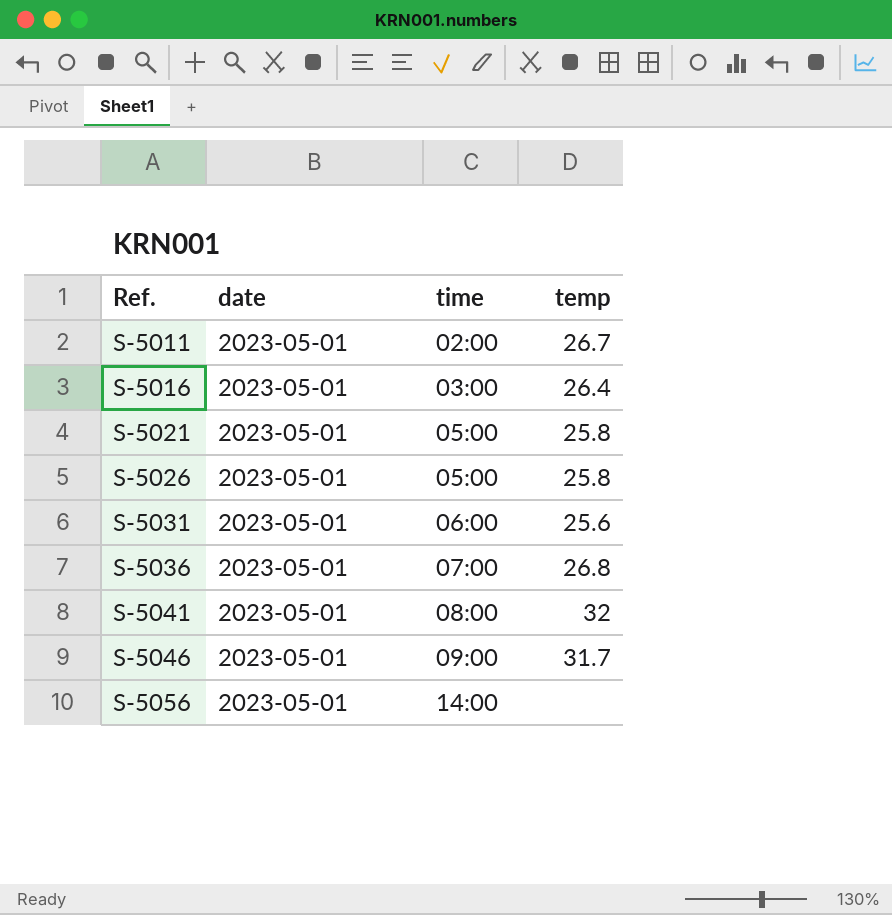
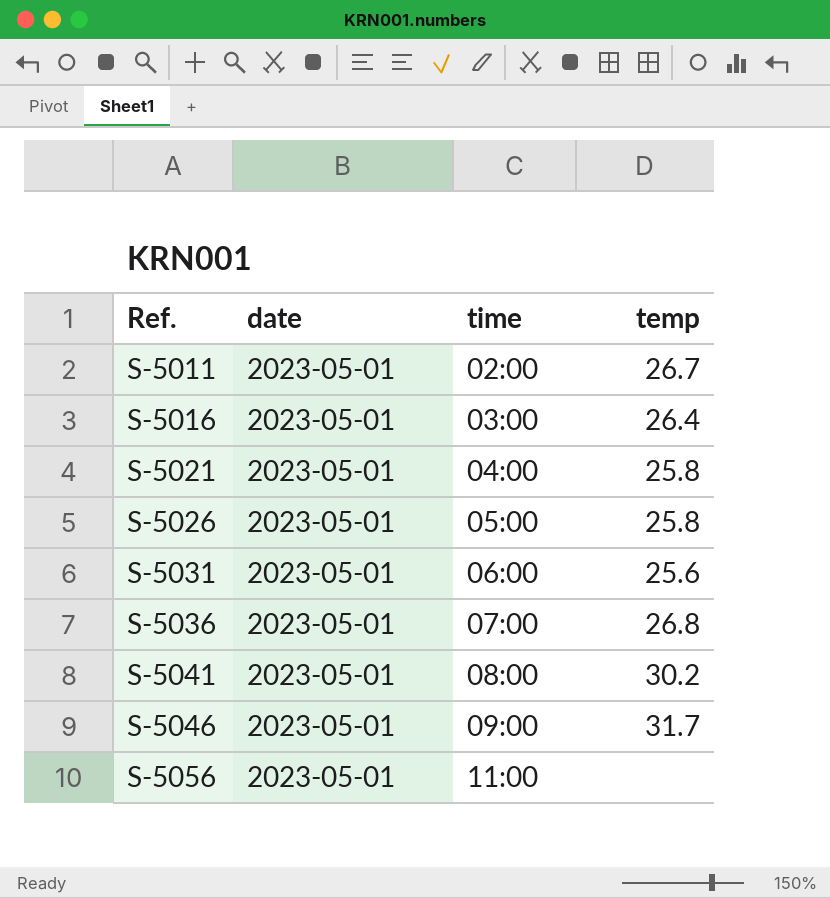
S-5021 | time: 05:00 -> 04:00
S-5041 | temp: 32 -> 30.2
S-5056 | time: 14:00 -> 11:00

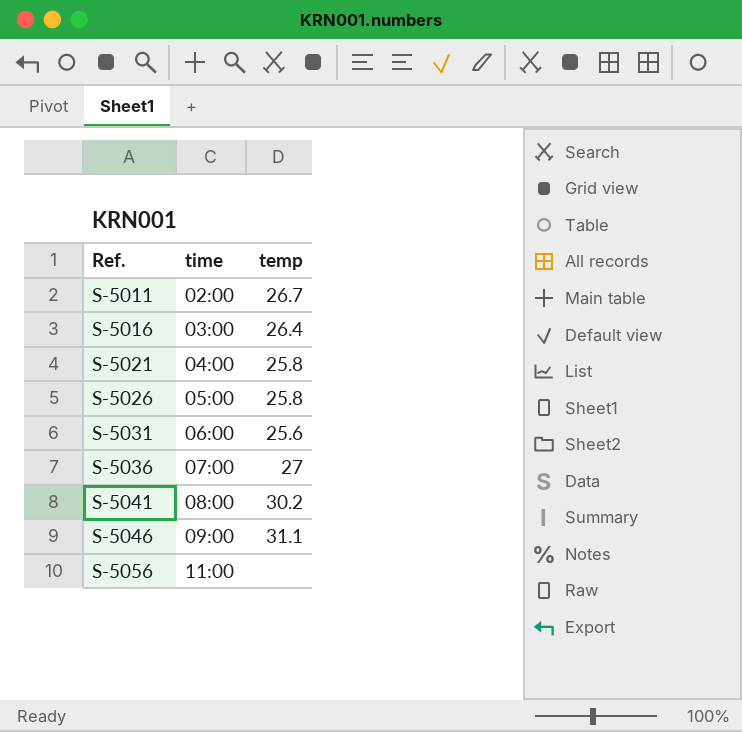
column date | position: 2 -> none
S-5036 | temp: 26.8 -> 27
S-5046 | temp: 31.7 -> 31.1

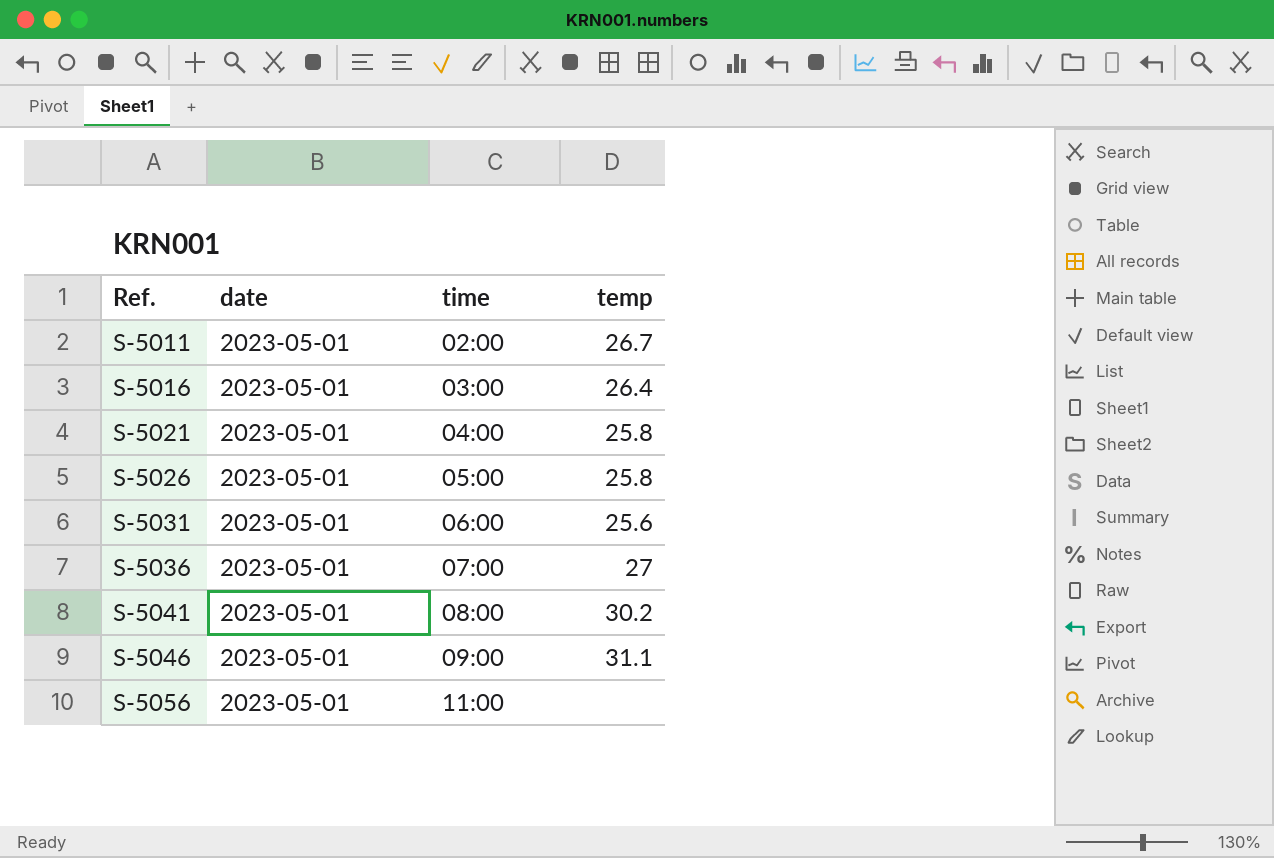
column date | position: none -> 2

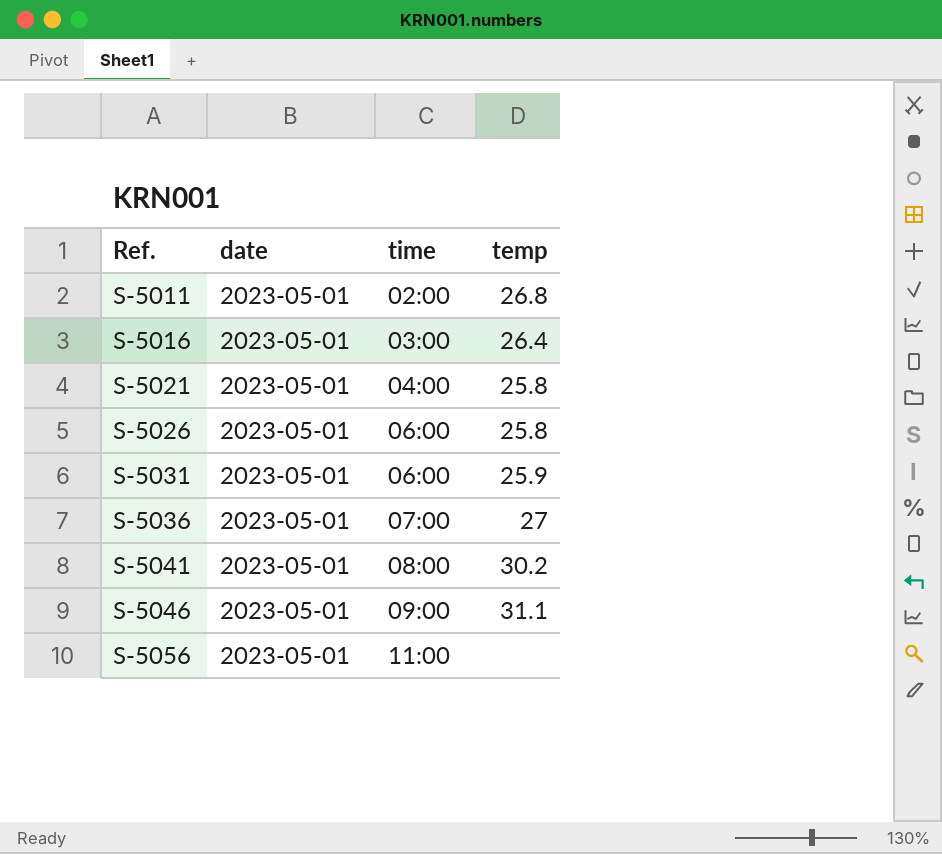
S-5011 | temp: 26.7 -> 26.8
S-5026 | time: 05:00 -> 06:00
S-5031 | temp: 25.6 -> 25.9

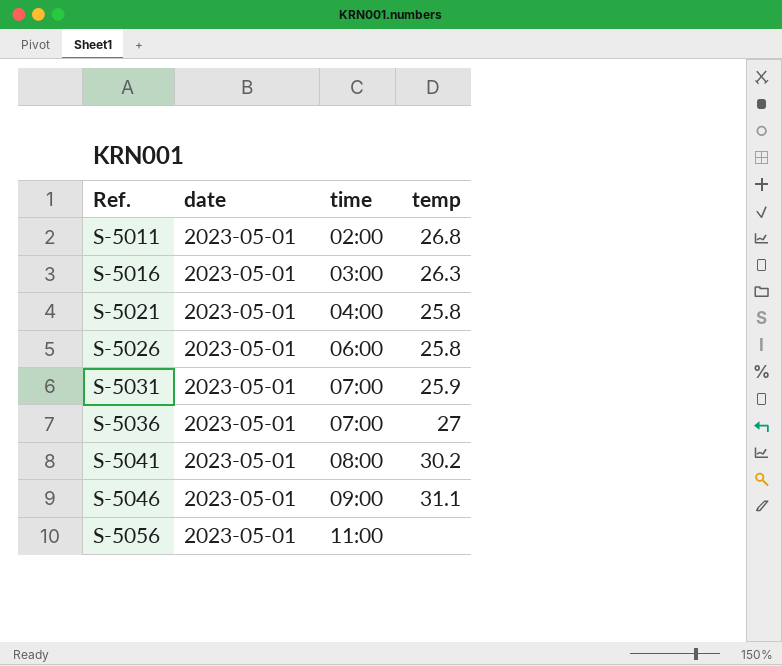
S-5016 | temp: 26.4 -> 26.3
S-5031 | time: 06:00 -> 07:00

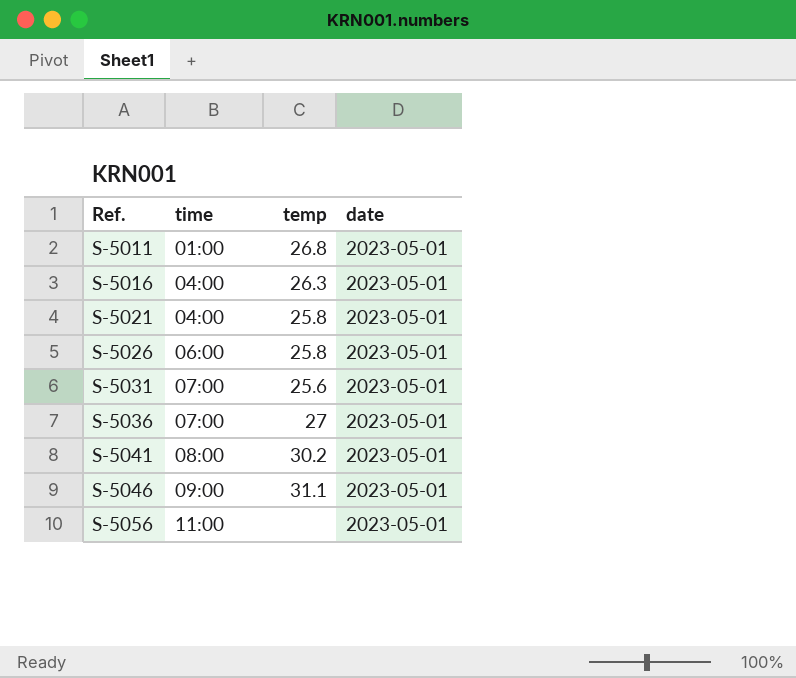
column date | position: 2 -> 4
S-5011 | time: 02:00 -> 01:00
S-5016 | time: 03:00 -> 04:00
S-5031 | temp: 25.9 -> 25.6

